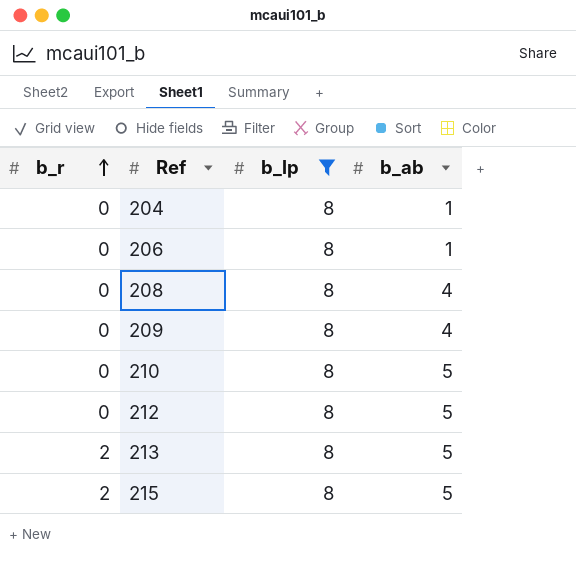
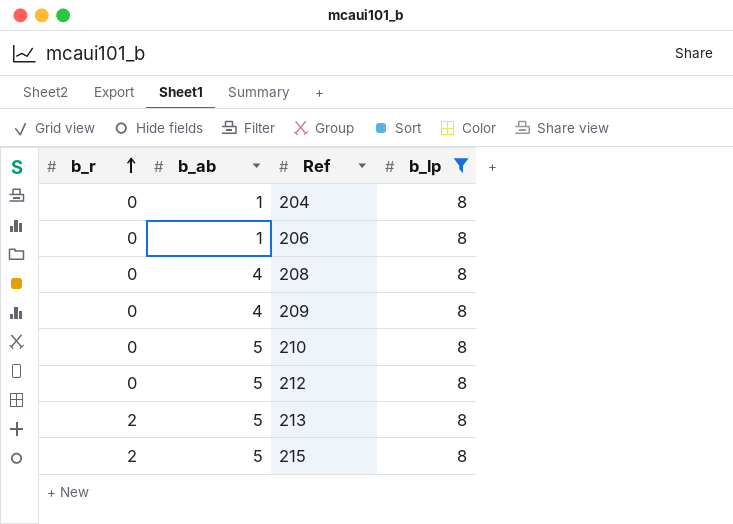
column b_ab | position: 4 -> 2

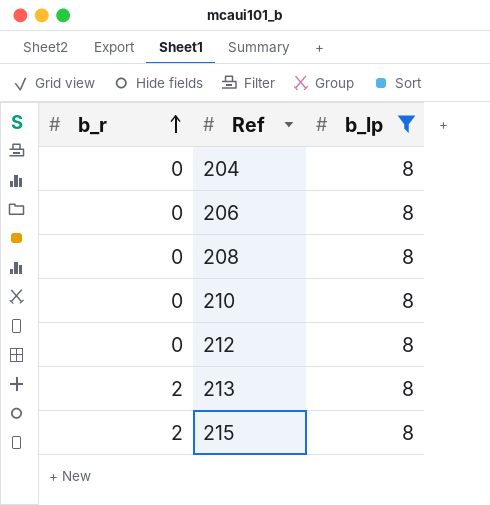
column b_ab | position: 2 -> none
row 209: 0 | 4 | 8 -> none

